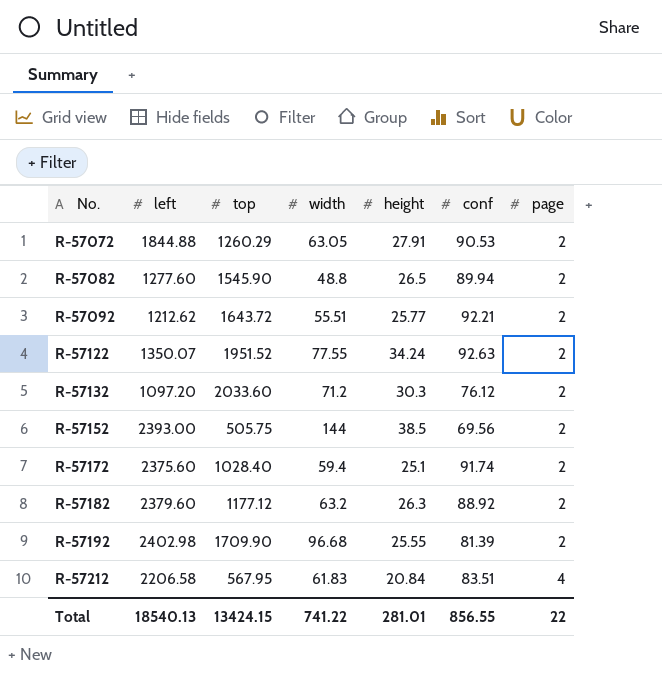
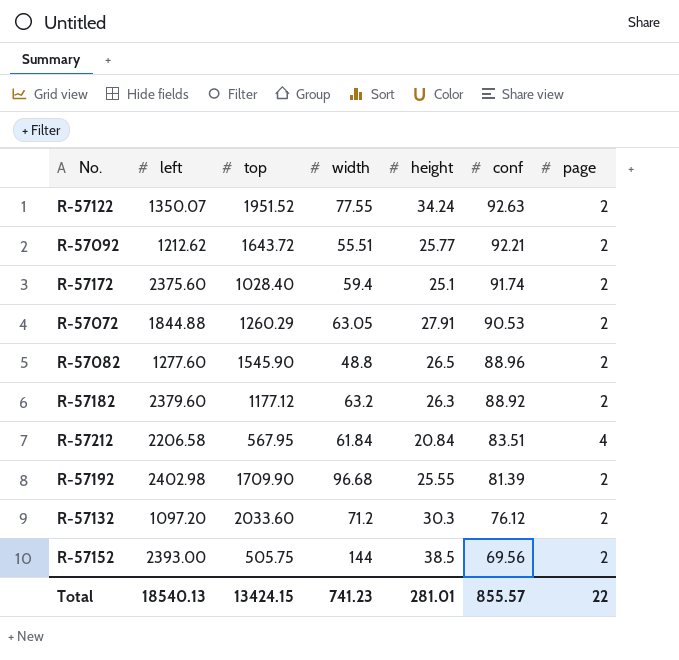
row order: No. ascending -> conf descending
R-57082 | conf: 89.94 -> 88.96
R-57212 | width: 61.83 -> 61.84
Total | width: 741.22 -> 741.23
Total | conf: 856.55 -> 855.57

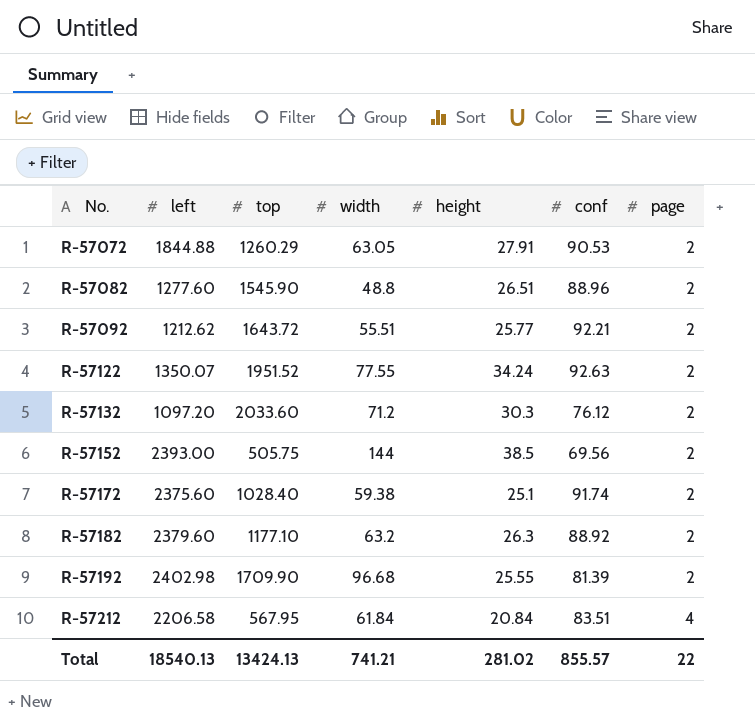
row order: conf descending -> No. ascending
R-57082 | height: 26.5 -> 26.51
R-57172 | width: 59.4 -> 59.38
R-57182 | top: 1177.12 -> 1177.10
Total | top: 13424.15 -> 13424.13
Total | width: 741.23 -> 741.21
Total | height: 281.01 -> 281.02

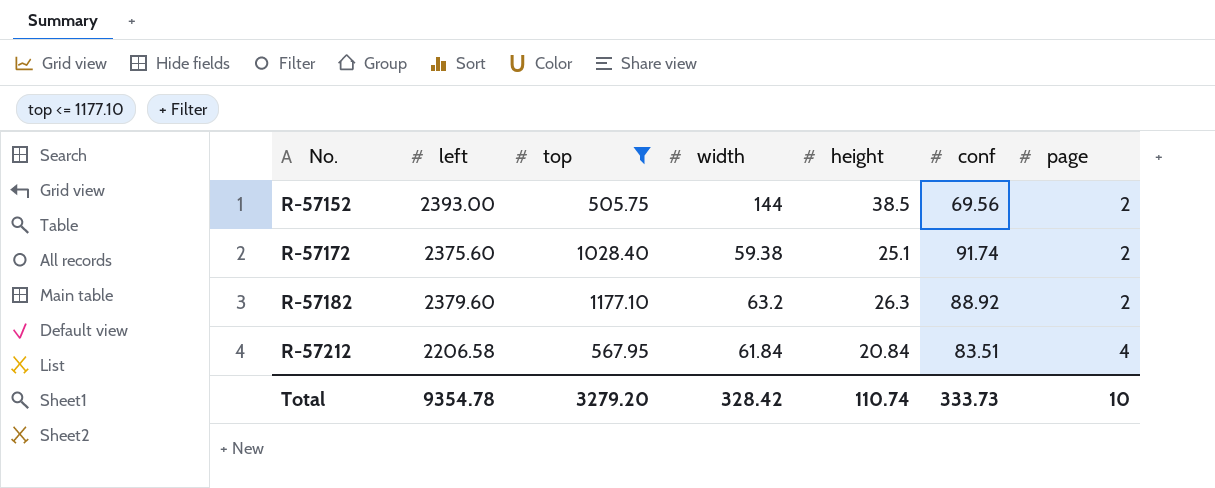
filter: none -> top <= 1177.10
Total | left: 18540.13 -> 9354.78
Total | top: 13424.13 -> 3279.20
Total | width: 741.21 -> 328.42
Total | height: 281.02 -> 110.74
Total | conf: 855.57 -> 333.73
Total | page: 22 -> 10

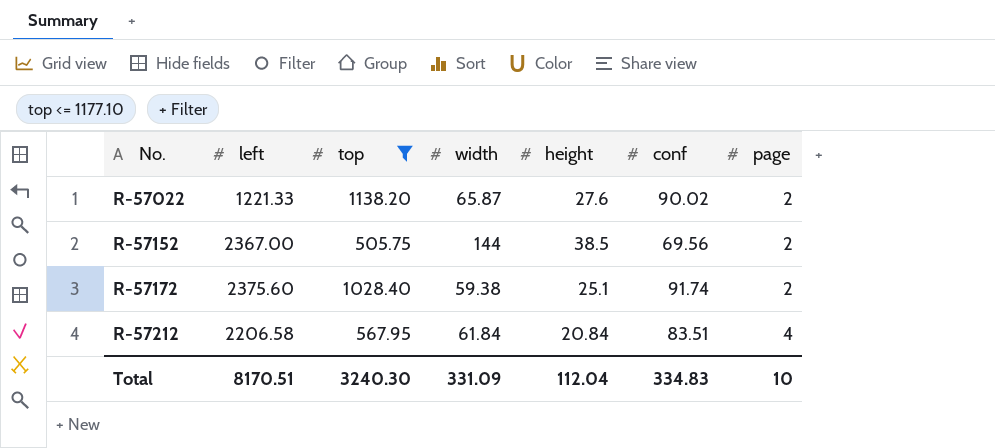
row R-57182: 2379.60 | 1177.10 | 63.2 | 26.3 | 88.92 | 2 -> none
row R-57022: none -> 1221.33 | 1138.20 | 65.87 | 27.6 | 90.02 | 2
R-57152 | left: 2393.00 -> 2367.00
Total | left: 9354.78 -> 8170.51
Total | top: 3279.20 -> 3240.30
Total | width: 328.42 -> 331.09
Total | height: 110.74 -> 112.04
Total | conf: 333.73 -> 334.83

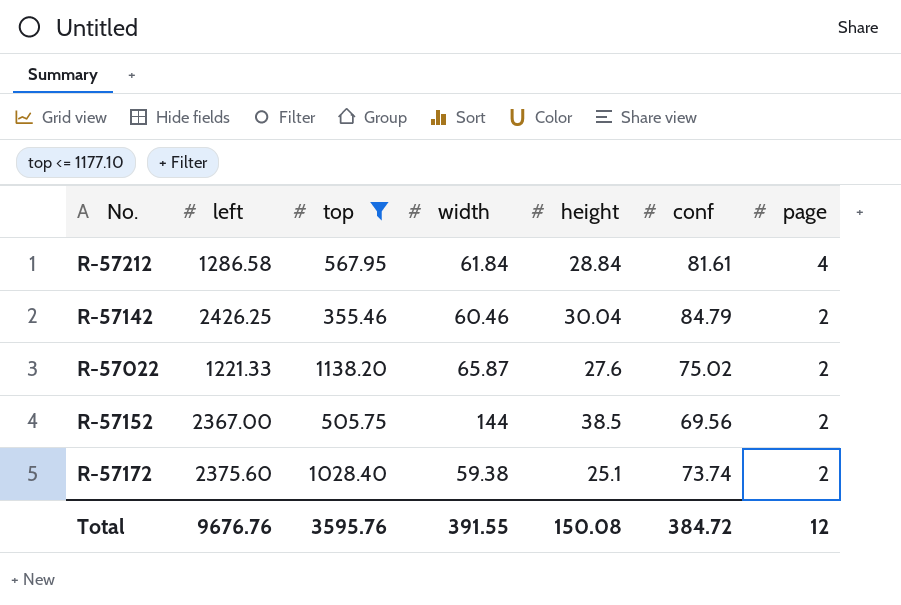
row order: No. ascending -> page descending
R-57212 | left: 2206.58 -> 1286.58
R-57212 | height: 20.84 -> 28.84
R-57212 | conf: 83.51 -> 81.61
row R-57142: none -> 2426.25 | 355.46 | 60.46 | 30.04 | 84.79 | 2
R-57022 | conf: 90.02 -> 75.02
R-57172 | conf: 91.74 -> 73.74
Total | left: 8170.51 -> 9676.76
Total | top: 3240.30 -> 3595.76
Total | width: 331.09 -> 391.55
Total | height: 112.04 -> 150.08
Total | conf: 334.83 -> 384.72
Total | page: 10 -> 12

